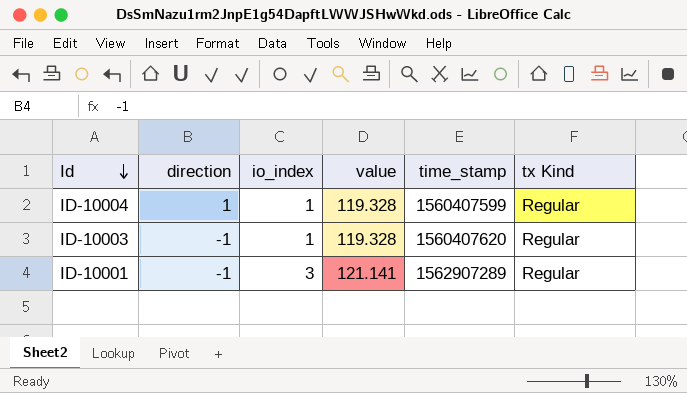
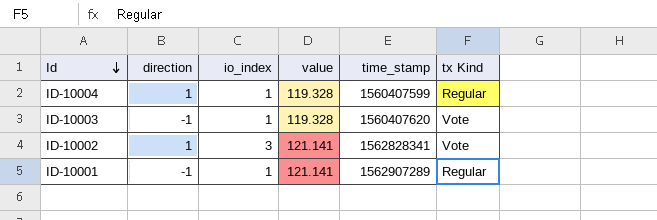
ID-10003 | tx Kind: Regular -> Vote
row ID-10002: none -> 1 | 3 | 121.141 | 1562828341 | Vote
ID-10001 | io_index: 3 -> 1

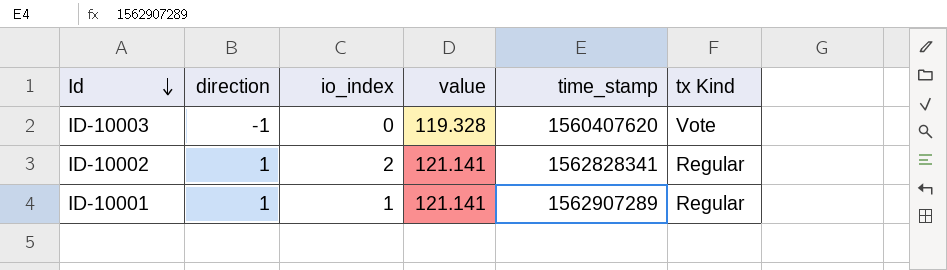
row ID-10004: 1 | 1 | 119.328 | 1560407599 | Regular -> none
ID-10003 | io_index: 1 -> 0
ID-10002 | io_index: 3 -> 2
ID-10002 | tx Kind: Vote -> Regular
ID-10001 | direction: -1 -> 1

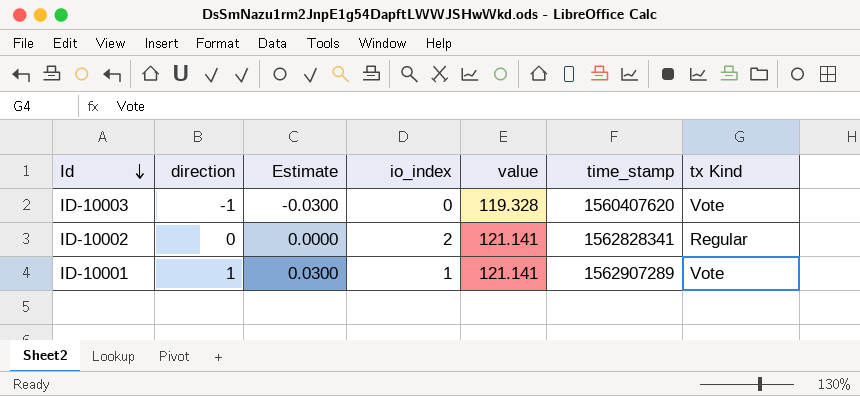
column Estimate | formula: none -> [direction] * 0.03
ID-10002 | direction: 1 -> 0
ID-10001 | tx Kind: Regular -> Vote

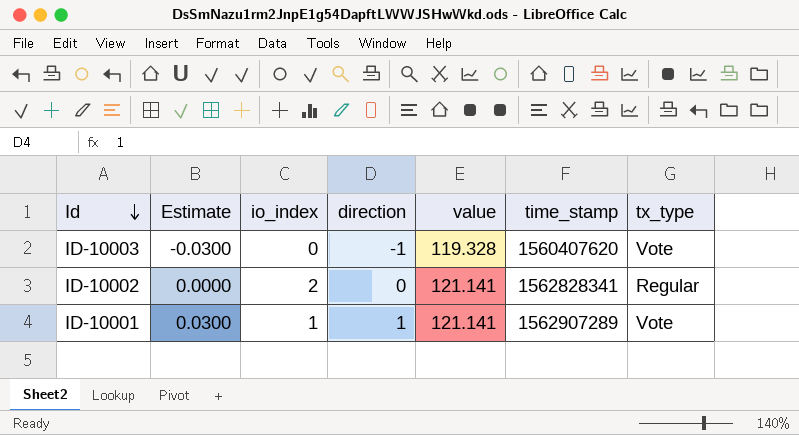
column direction | position: 2 -> 4
column name: tx Kind -> tx_type

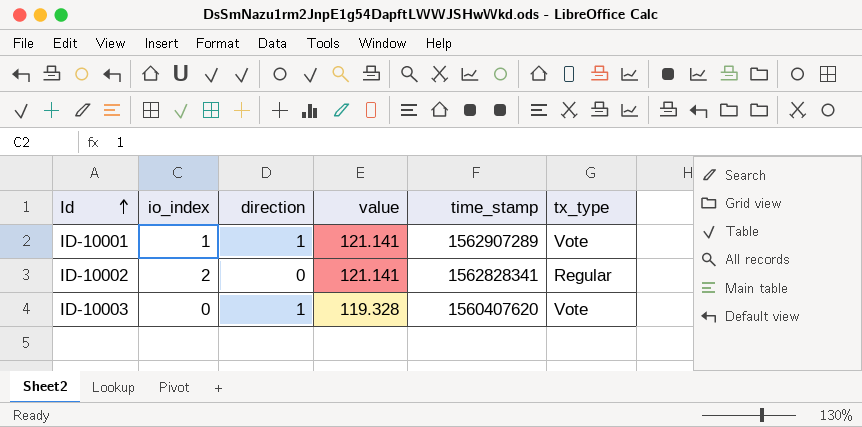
row order: Id descending -> Id ascending
column Estimate | formula: [direction] * 0.03 -> none
ID-10003 | direction: -1 -> 1

